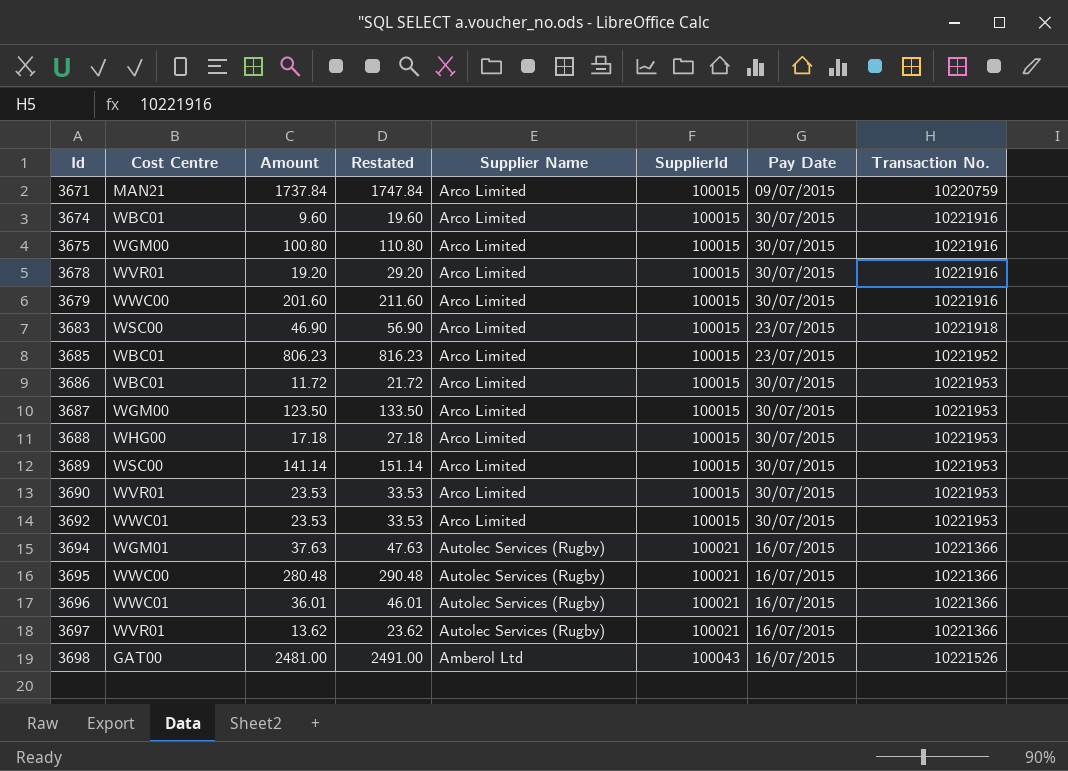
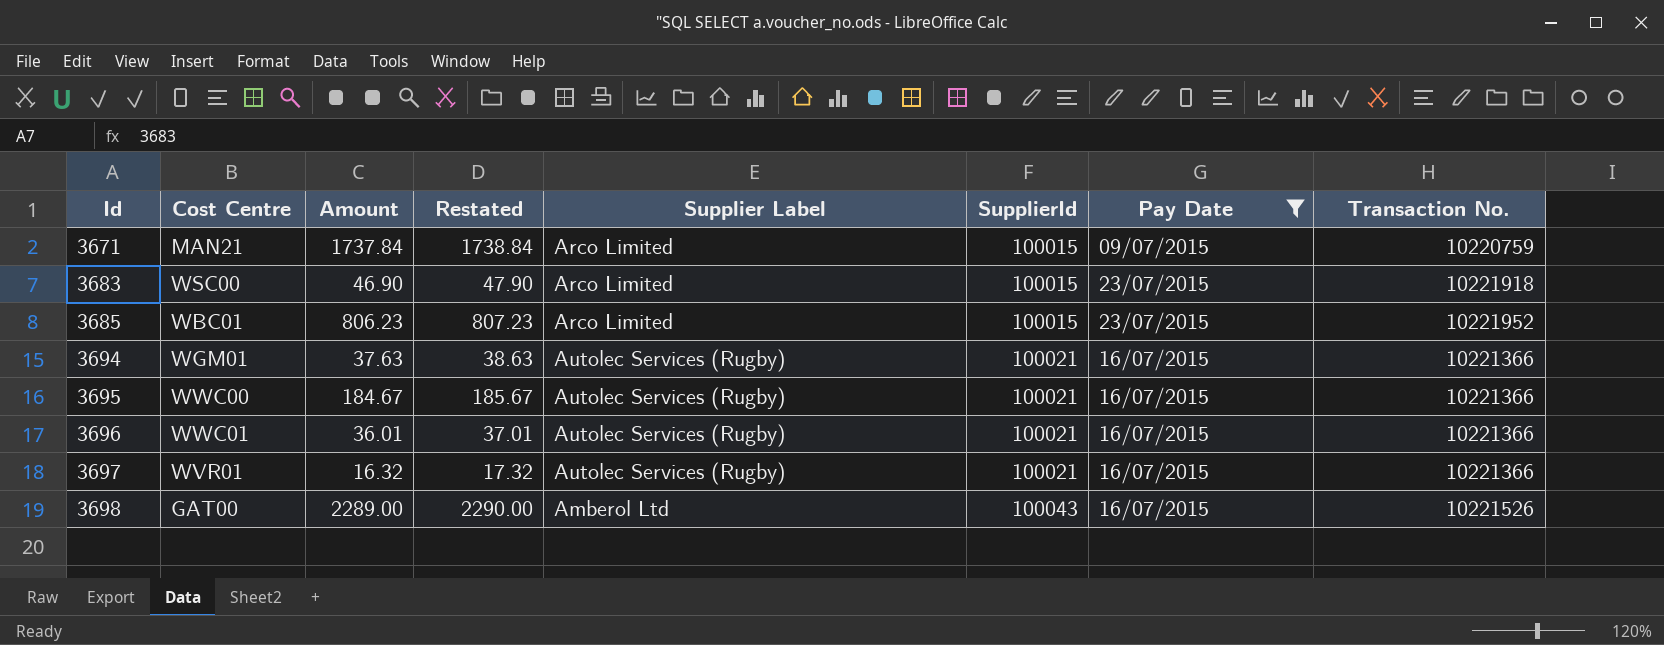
filter: none -> Pay Date != 30/07/2015
column Restated | formula: [Amount] + 10 -> [Amount] + 1
column name: Supplier Name -> Supplier Label
3695 | Amount: 280.48 -> 184.67
3697 | Amount: 13.62 -> 16.32
3698 | Amount: 2481.00 -> 2289.00

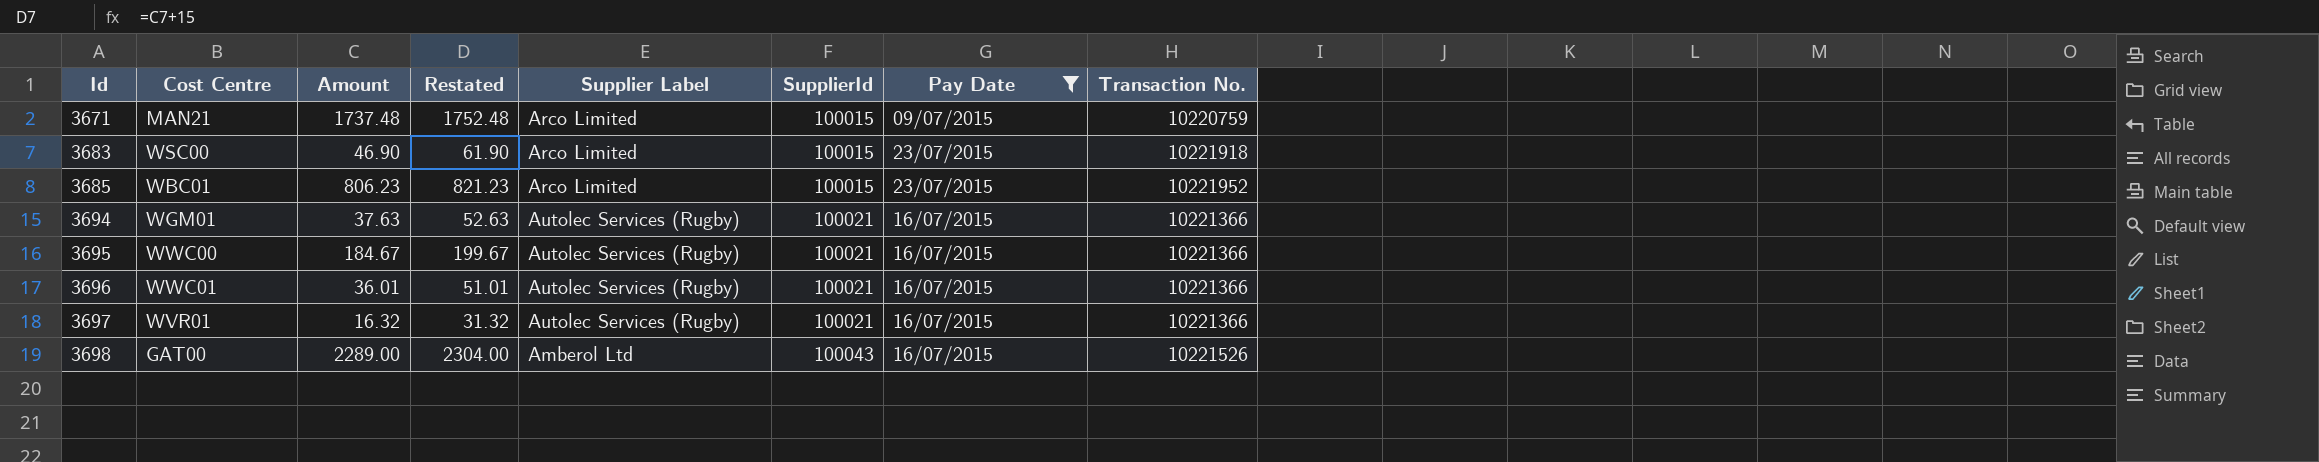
column Restated | formula: [Amount] + 1 -> [Amount] + 15
3671 | Amount: 1737.84 -> 1737.48

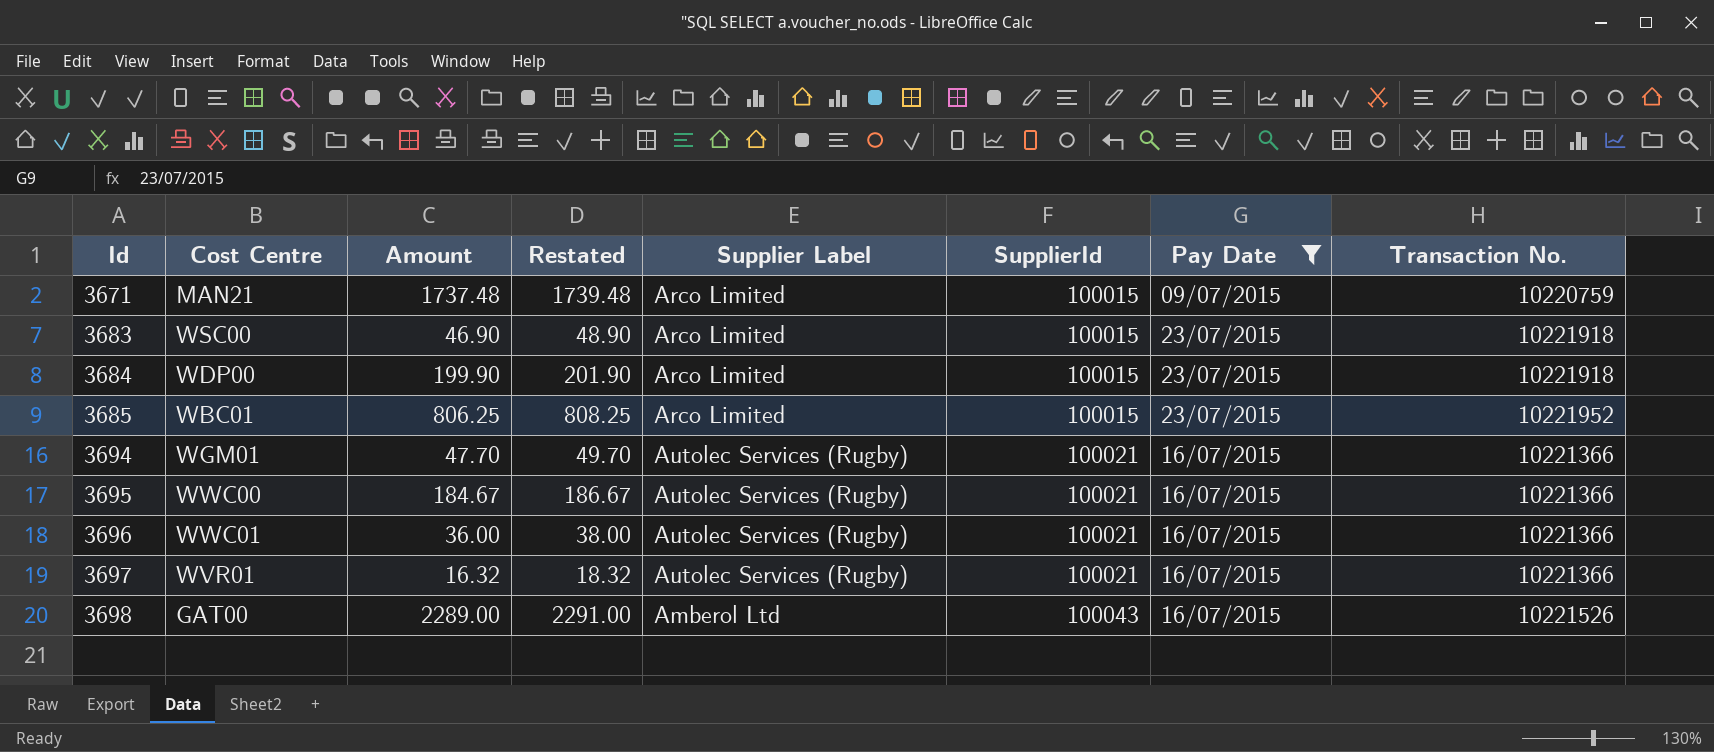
column Restated | formula: [Amount] + 15 -> [Amount] + 2
row 3684: none -> WDP00 | 199.90 | 201.90 | Arco Limited | 100015 | 23/07/2015 | 10221918
3685 | Amount: 806.23 -> 806.25
3694 | Amount: 37.63 -> 47.70
3696 | Amount: 36.01 -> 36.00

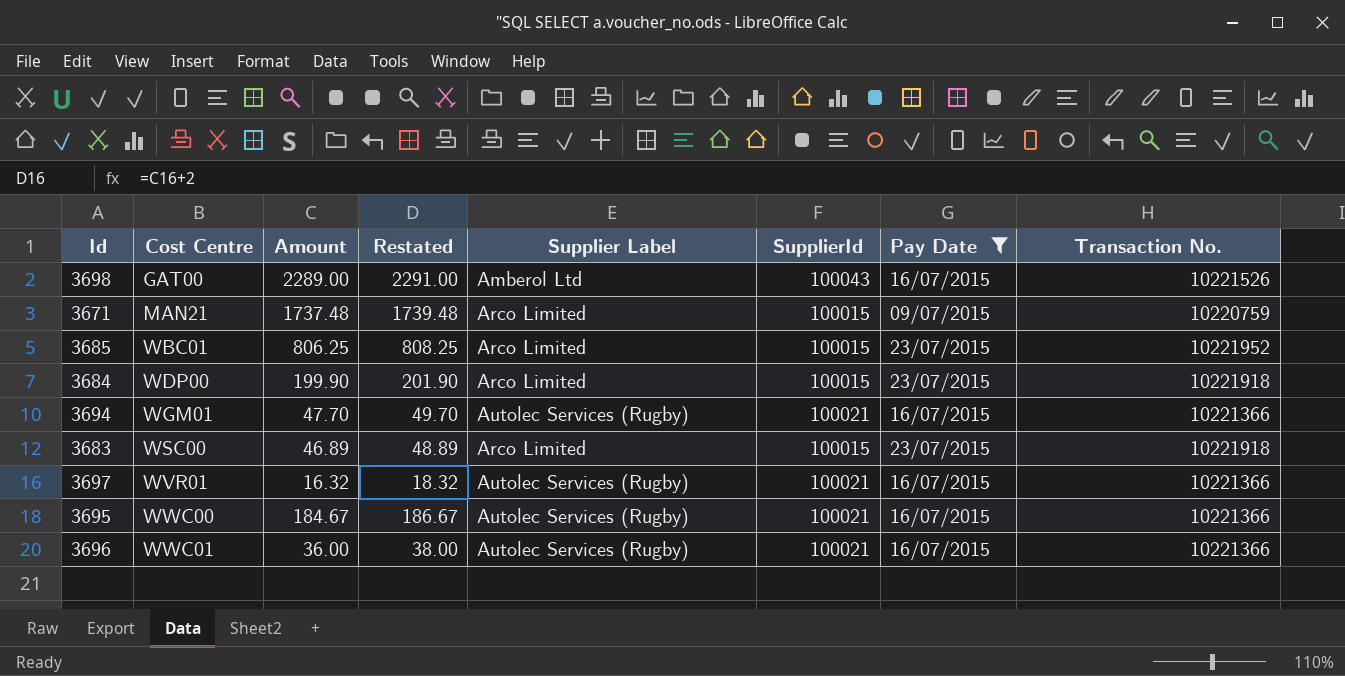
row order: Id ascending -> Cost Centre ascending
3683 | Amount: 46.90 -> 46.89
3683 | Restated: 48.90 -> 48.89

